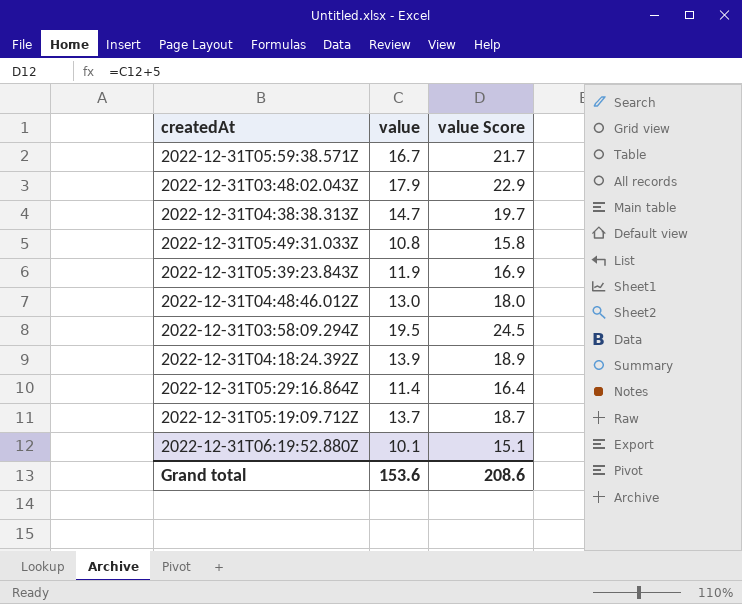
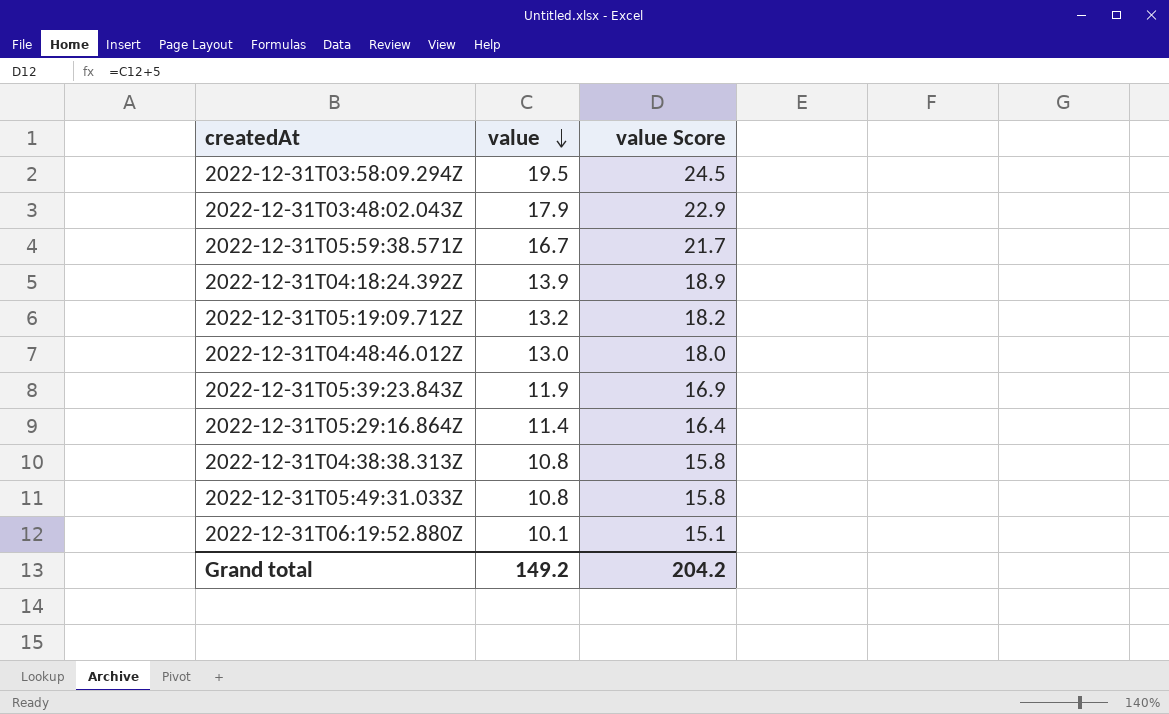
row order: none -> value descending
2022-12-31T05:19:09.712Z | value: 13.7 -> 13.2
2022-12-31T05:19:09.712Z | value Score: 18.7 -> 18.2
2022-12-31T04:38:38.313Z | value: 14.7 -> 10.8
2022-12-31T04:38:38.313Z | value Score: 19.7 -> 15.8
Grand total | value: 153.6 -> 149.2
Grand total | value Score: 208.6 -> 204.2

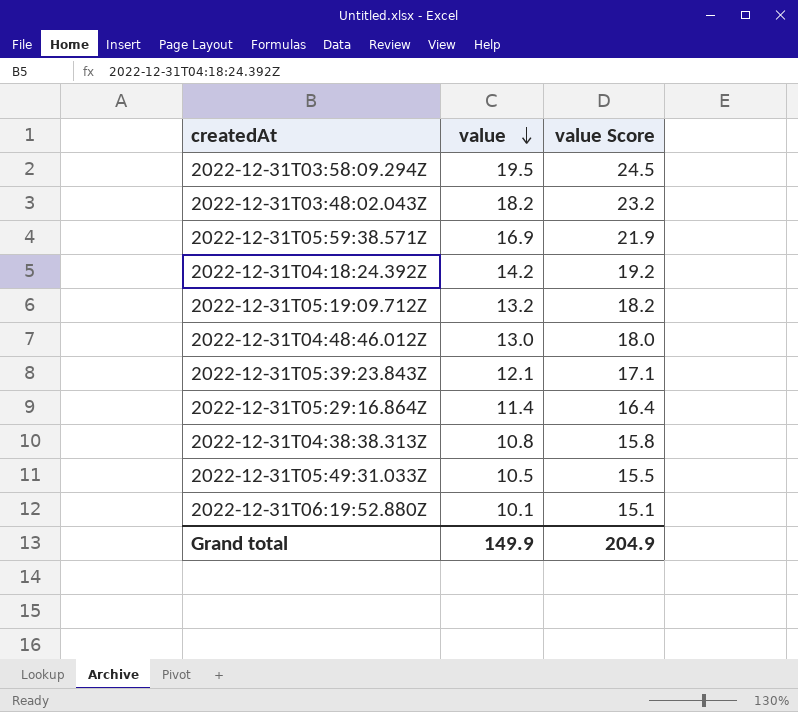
2022-12-31T03:48:02.043Z | value: 17.9 -> 18.2
2022-12-31T03:48:02.043Z | value Score: 22.9 -> 23.2
2022-12-31T05:59:38.571Z | value: 16.7 -> 16.9
2022-12-31T05:59:38.571Z | value Score: 21.7 -> 21.9
2022-12-31T04:18:24.392Z | value: 13.9 -> 14.2
2022-12-31T04:18:24.392Z | value Score: 18.9 -> 19.2
2022-12-31T05:39:23.843Z | value: 11.9 -> 12.1
2022-12-31T05:39:23.843Z | value Score: 16.9 -> 17.1
2022-12-31T05:49:31.033Z | value: 10.8 -> 10.5
2022-12-31T05:49:31.033Z | value Score: 15.8 -> 15.5
Grand total | value: 149.2 -> 149.9
Grand total | value Score: 204.2 -> 204.9

